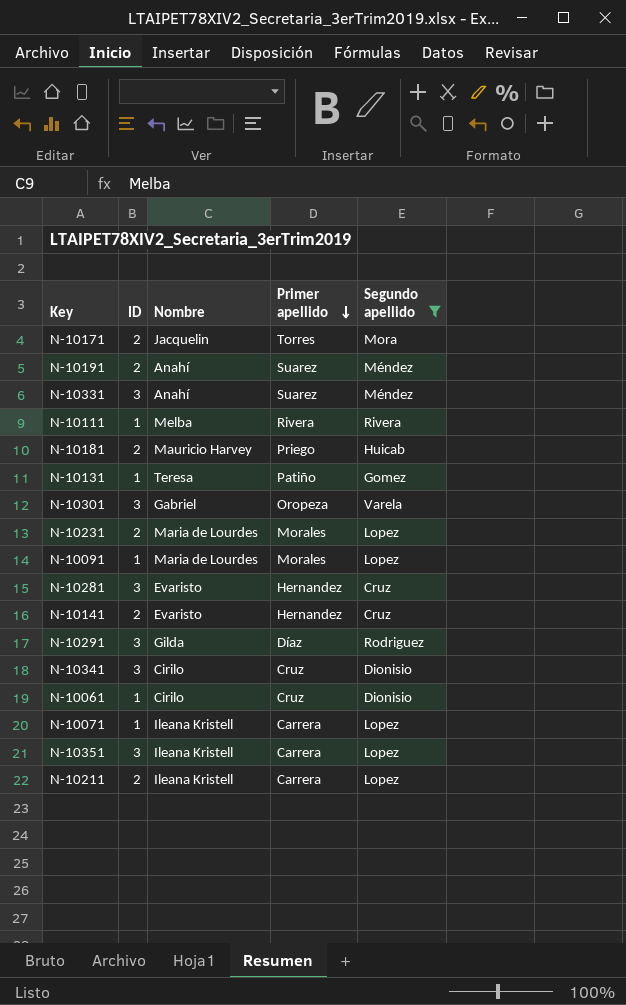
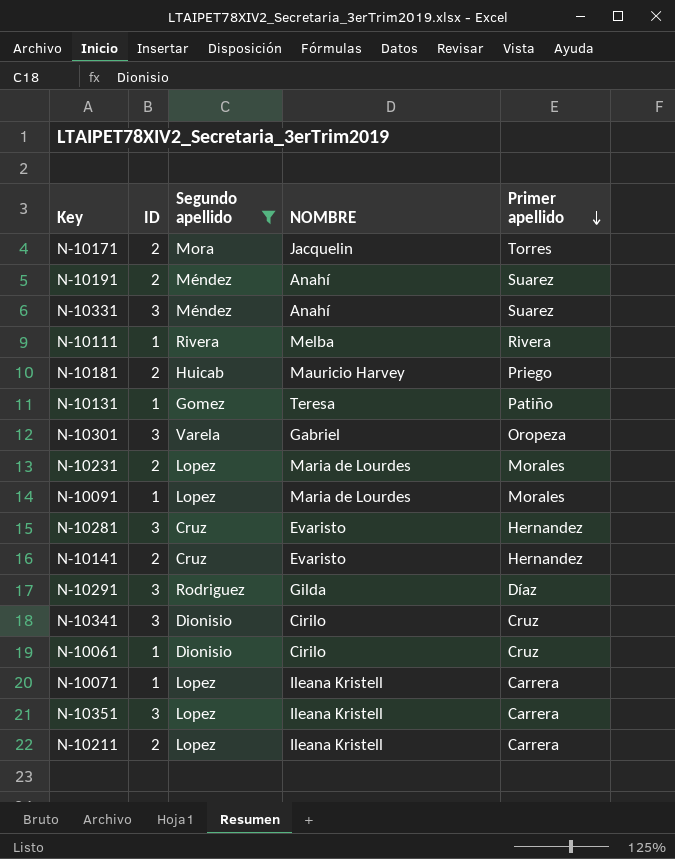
column Segundo apellido | position: 5 -> 3
column name: Nombre -> NOMBRE

